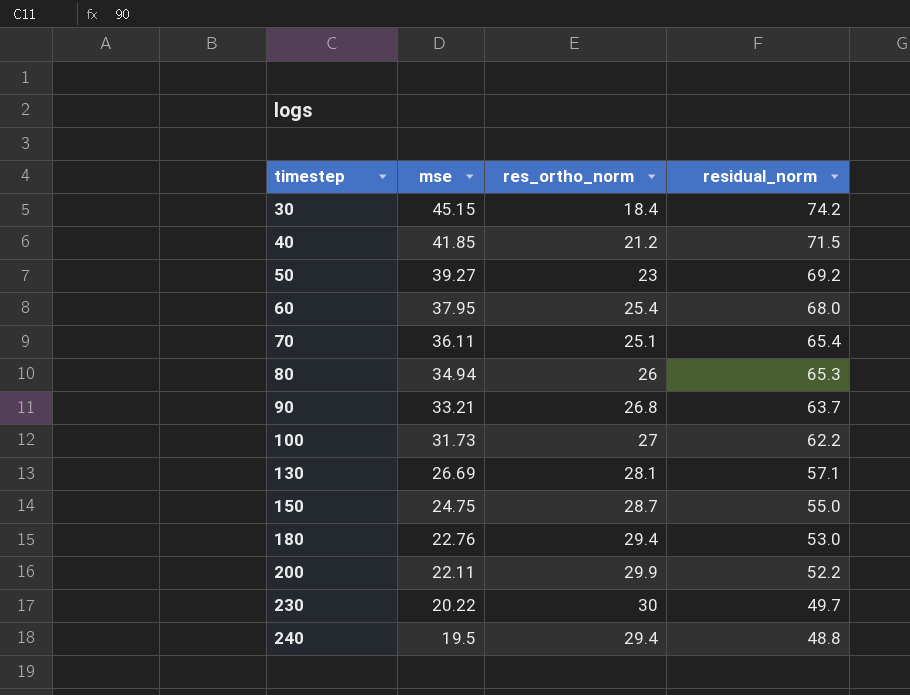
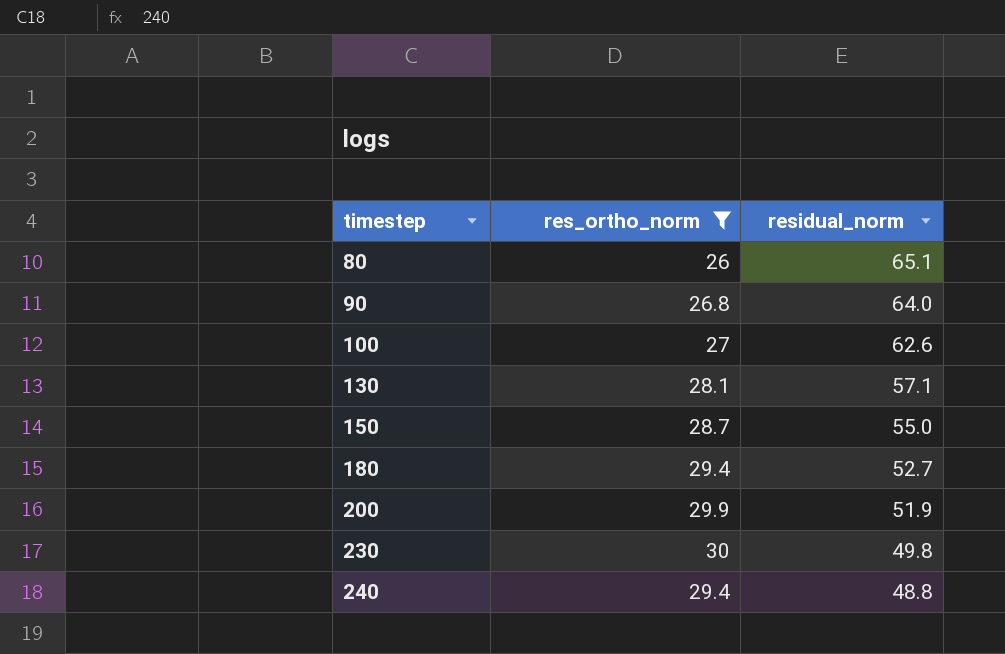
filter: none -> res_ortho_norm >= 26
column mse | position: 2 -> none
80 | residual_norm: 65.3 -> 65.1
90 | residual_norm: 63.7 -> 64.0
100 | residual_norm: 62.2 -> 62.6
180 | residual_norm: 53.0 -> 52.7
200 | residual_norm: 52.2 -> 51.9
230 | residual_norm: 49.7 -> 49.8

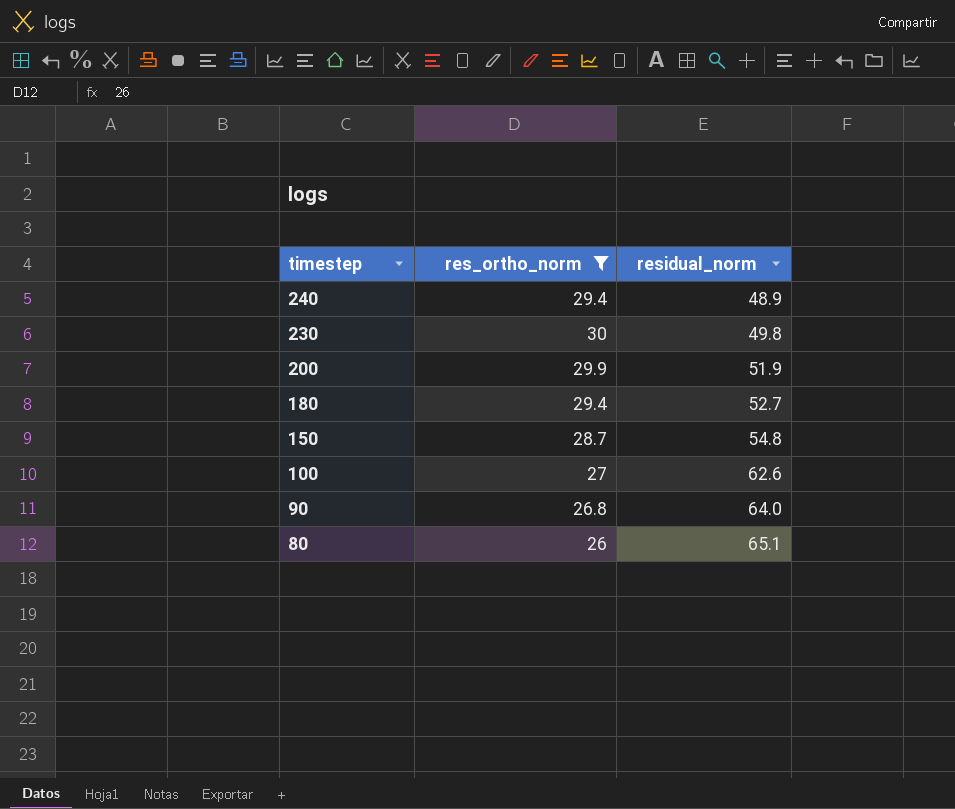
row order: timestep ascending -> timestep descending
row 130: 28.1 | 57.1 -> none
240 | residual_norm: 48.8 -> 48.9
150 | residual_norm: 55.0 -> 54.8

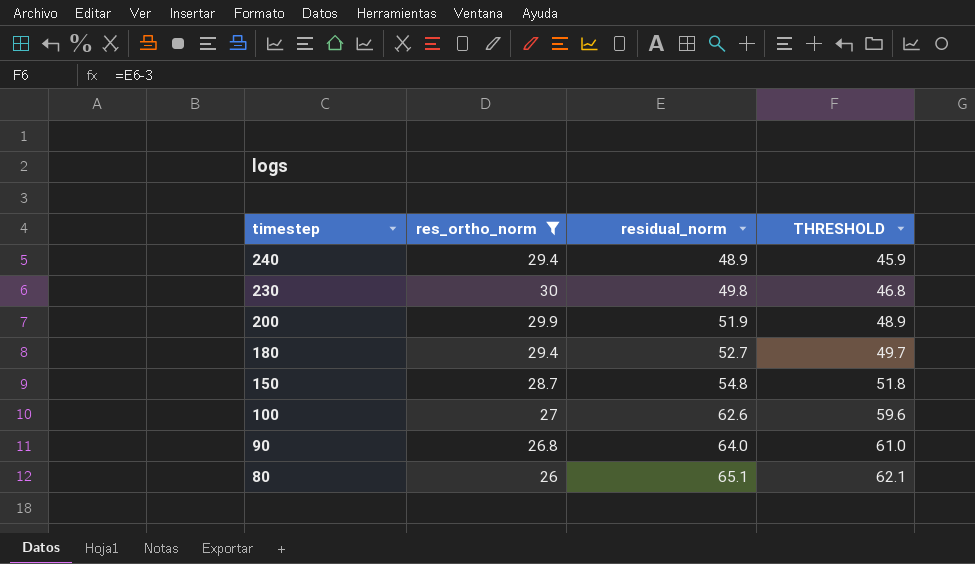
column THRESHOLD | formula: none -> [residual_norm] - 3

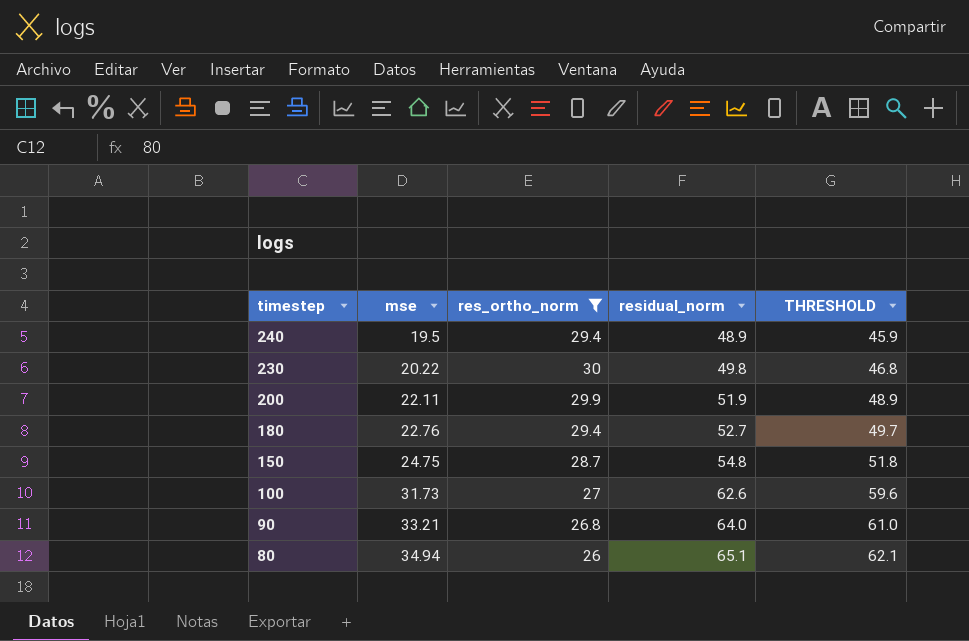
column mse | position: none -> 2

